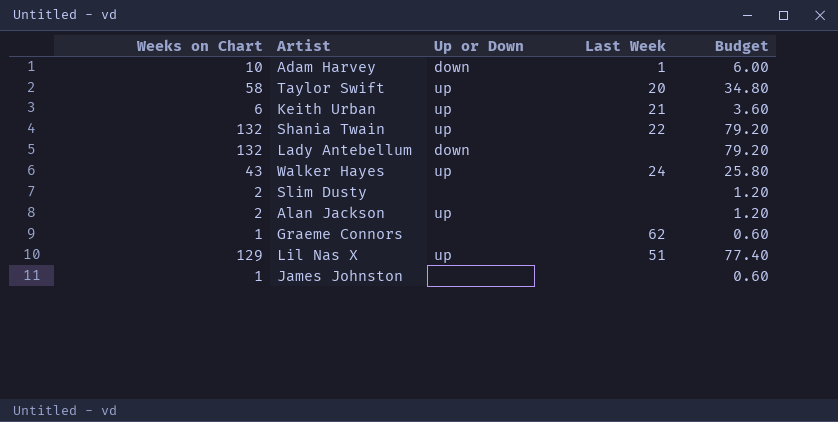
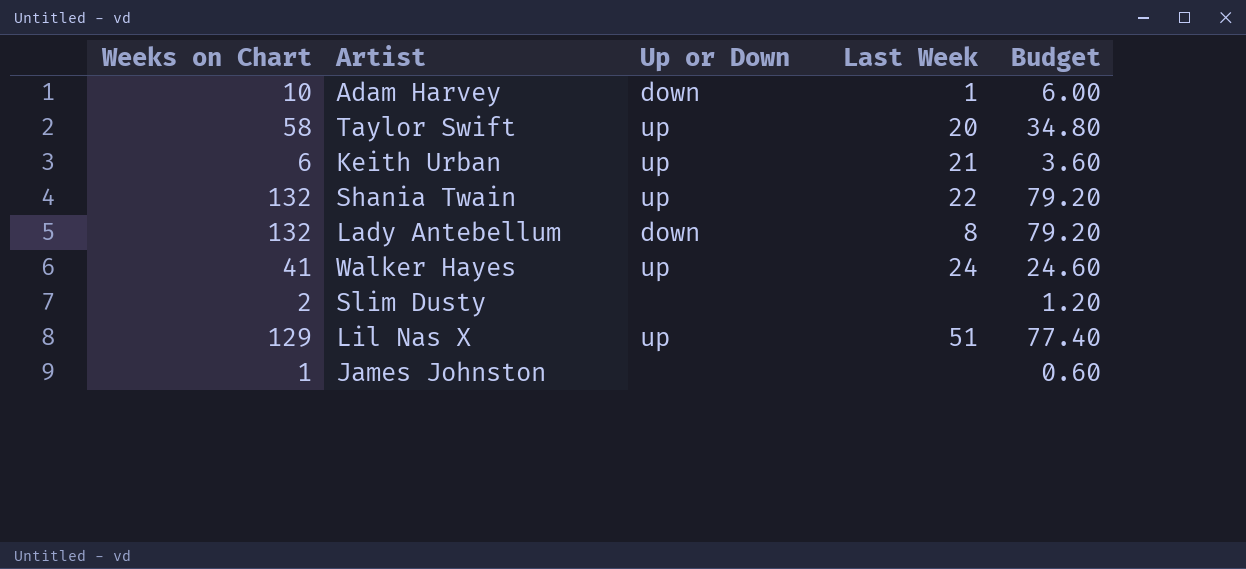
row Alan Jackson: 2 | up | none | 1.20 -> none
row Graeme Connors: 1 | none | 62 | 0.60 -> none
Lady Antebellum | Last Week: none -> 8
Walker Hayes | Weeks on Chart: 43 -> 41
Walker Hayes | Budget: 25.80 -> 24.60

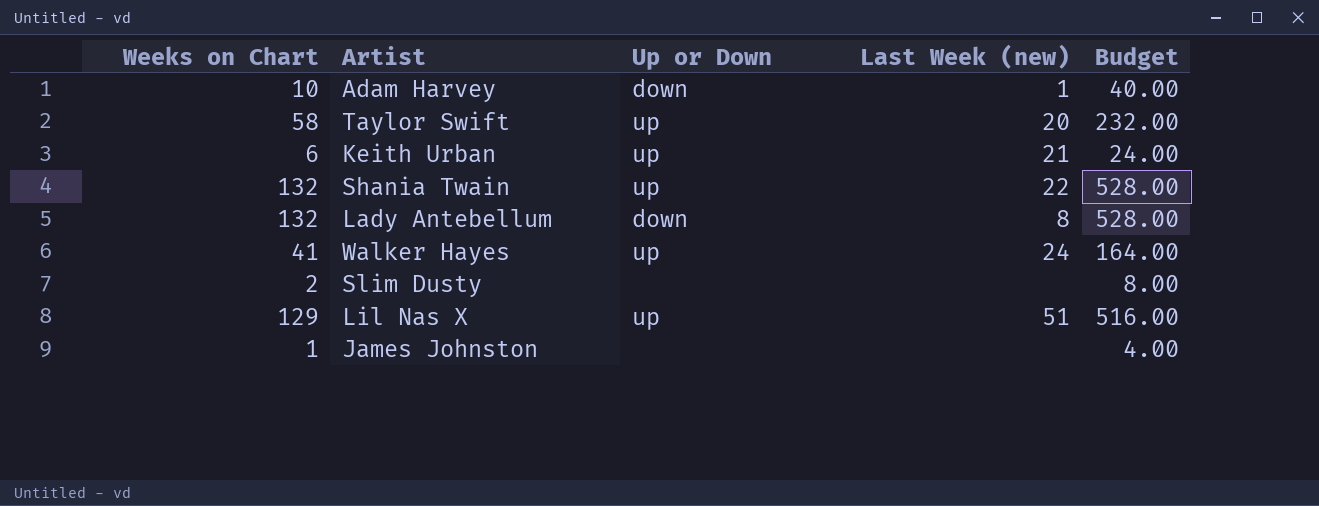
column name: Last Week -> Last Week (new)
column Budget | formula: [Weeks on Chart] * 0.6 -> [Weeks on Chart] * 4

